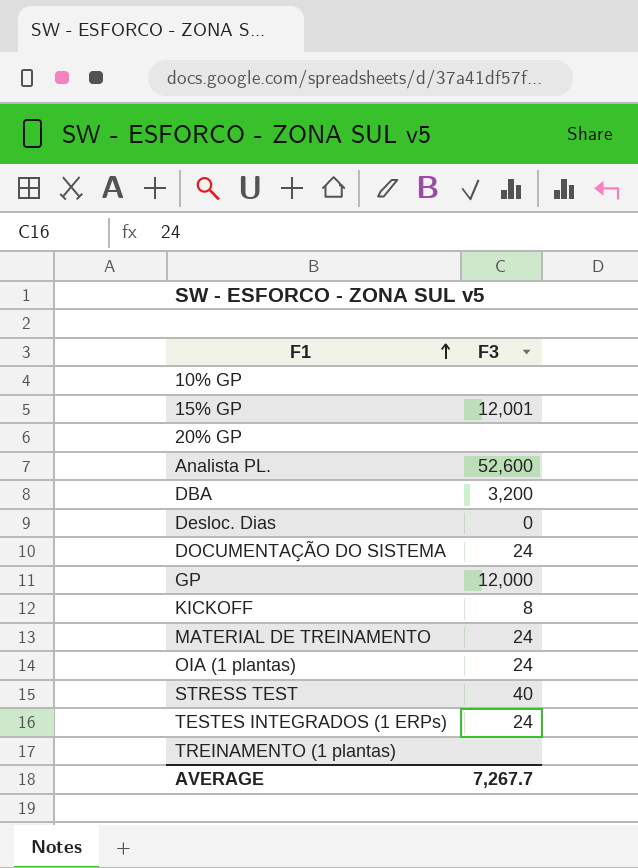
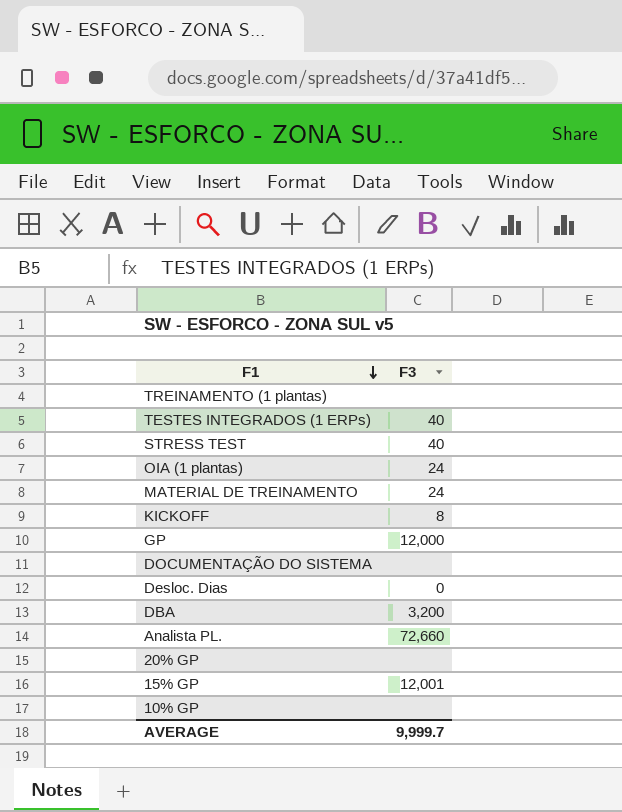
row order: F1 ascending -> F1 descending
TESTES INTEGRADOS (1 ERPs) | F3: 24 -> 40
DOCUMENTAÇÃO DO SISTEMA | F3: 24 -> none
Analista PL. | F3: 52,600 -> 72,660
AVERAGE | F3: 7,267.7 -> 9,999.7

